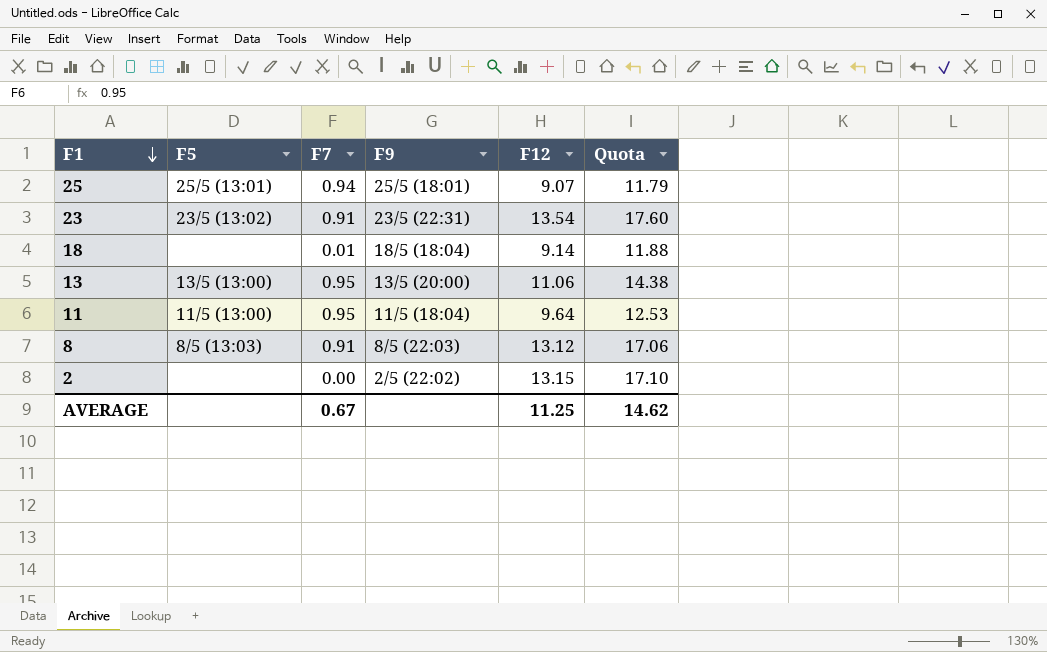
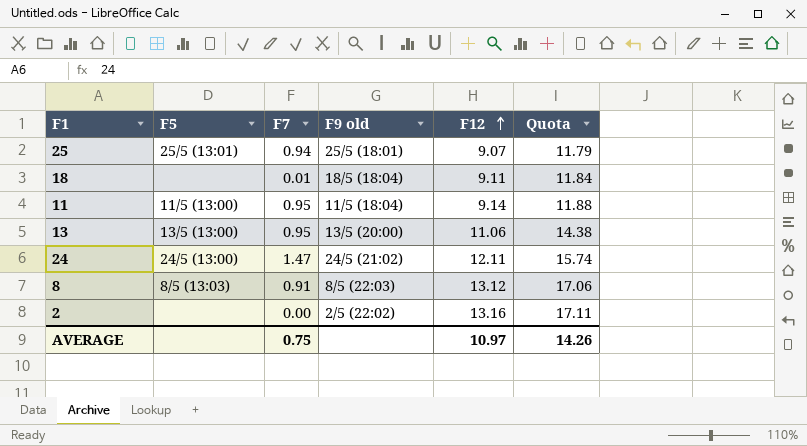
row order: F1 descending -> F12 ascending
column name: F9 -> F9 old
row 23: 23/5 (13:02) | 0.91 | 23/5 (22:31) | 13.54 | 17.60 -> none
18 | F12: 9.14 -> 9.11
18 | Quota: 11.88 -> 11.84
11 | F12: 9.64 -> 9.14
11 | Quota: 12.53 -> 11.88
row 24: none -> 24/5 (13:00) | 1.47 | 24/5 (21:02) | 12.11 | 15.74
2 | F12: 13.15 -> 13.16
2 | Quota: 17.10 -> 17.11
AVERAGE | F7: 0.67 -> 0.75
AVERAGE | F12: 11.25 -> 10.97
AVERAGE | Quota: 14.62 -> 14.26

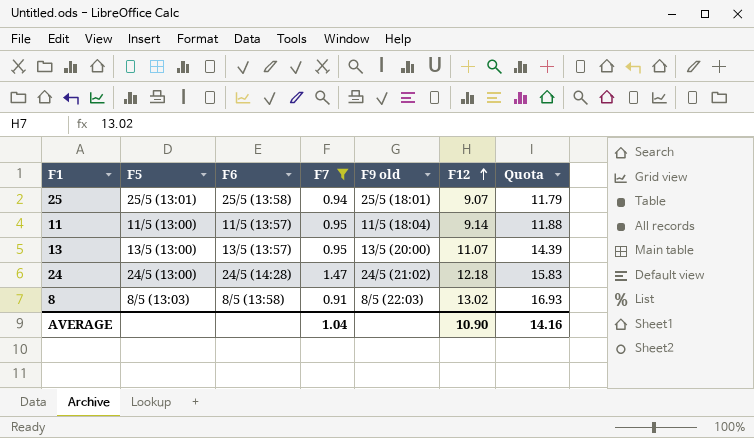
filter: none -> F7 >= 0.91
column F6 | position: none -> 3
13 | F12: 11.06 -> 11.07
13 | Quota: 14.38 -> 14.39
24 | F12: 12.11 -> 12.18
24 | Quota: 15.74 -> 15.83
8 | F12: 13.12 -> 13.02
8 | Quota: 17.06 -> 16.93
AVERAGE | F7: 0.75 -> 1.04
AVERAGE | F12: 10.97 -> 10.90
AVERAGE | Quota: 14.26 -> 14.16

